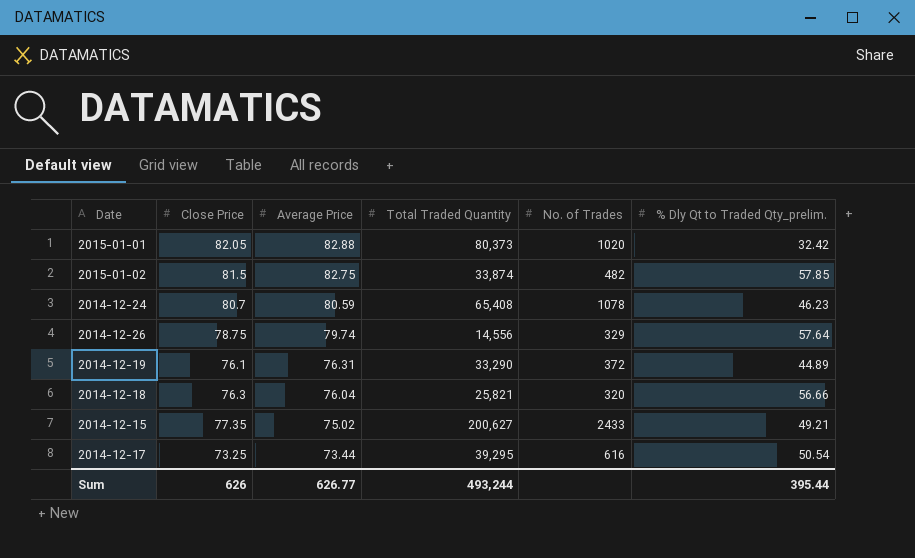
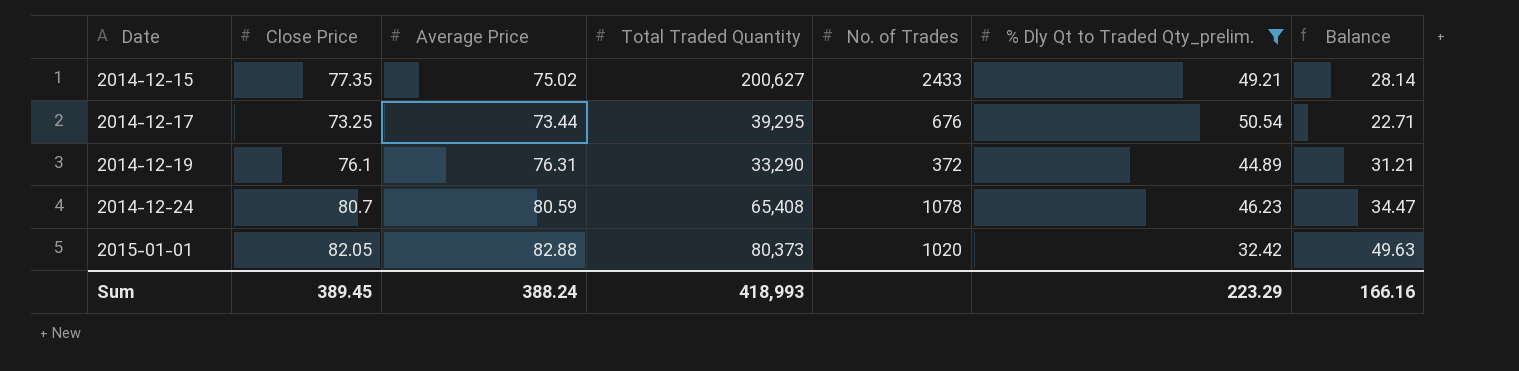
filter: none -> % Dly Qt to Traded Qty_prelim. <= 50.54
row order: Average Price descending -> Date ascending
column Balance | formula: none -> [Close Price] - [% Dly Qt to Traded Qty_prelim.]
2014-12-17 | No. of Trades: 616 -> 676
Sum | Close Price: 626 -> 389.45
Sum | Average Price: 626.77 -> 388.24
Sum | Total Traded Quantity: 493,244 -> 418,993
Sum | % Dly Qt to Traded Qty_prelim.: 395.44 -> 223.29

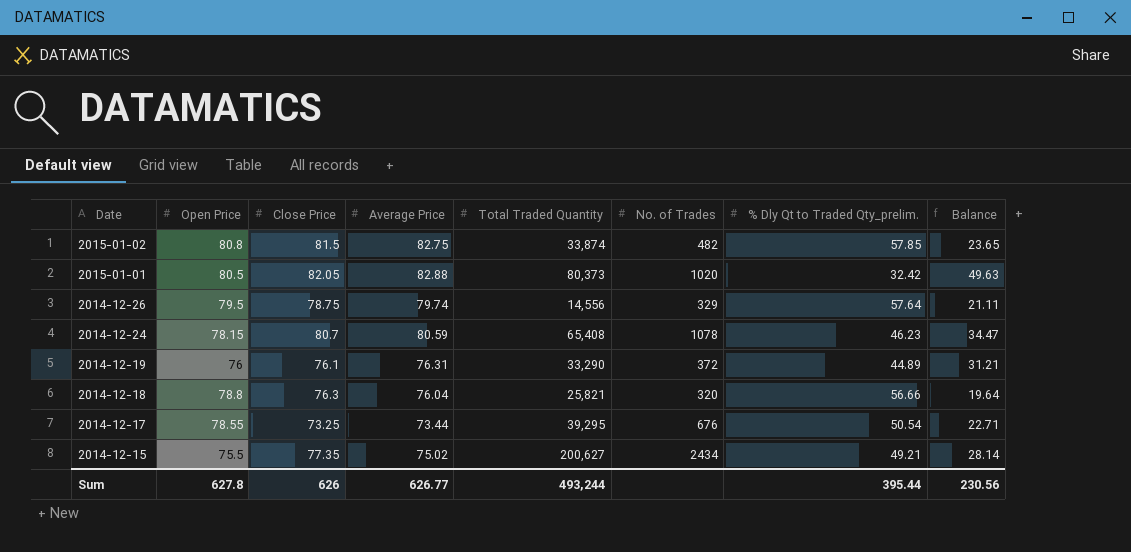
filter: % Dly Qt to Traded Qty_prelim. <= 50.54 -> none
row order: Date ascending -> Date descending
column Open Price | position: none -> 2
2014-12-15 | No. of Trades: 2433 -> 2434
Sum | Close Price: 389.45 -> 626
Sum | Average Price: 388.24 -> 626.77
Sum | Total Traded Quantity: 418,993 -> 493,244
Sum | % Dly Qt to Traded Qty_prelim.: 223.29 -> 395.44
Sum | Balance: 166.16 -> 230.56

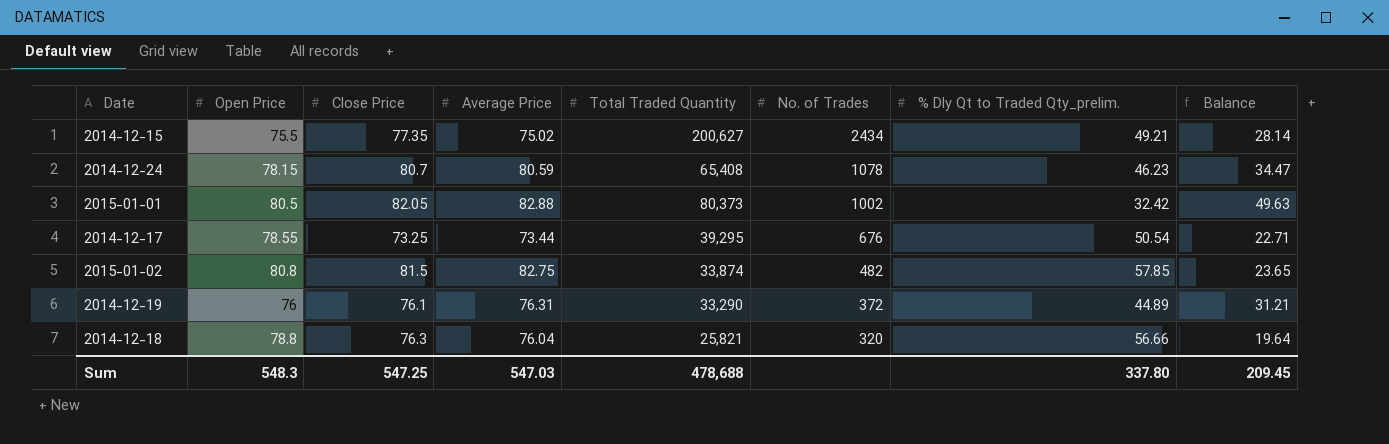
row order: Date descending -> No. of Trades descending
row 2014-12-26: 79.5 | 78.75 | 79.74 | 14,556 | 329 | 57.64 | 21.11 -> none
2015-01-01 | No. of Trades: 1020 -> 1002
Sum | Open Price: 627.8 -> 548.3
Sum | Close Price: 626 -> 547.25
Sum | Average Price: 626.77 -> 547.03
Sum | Total Traded Quantity: 493,244 -> 478,688
Sum | % Dly Qt to Traded Qty_prelim.: 395.44 -> 337.80
Sum | Balance: 230.56 -> 209.45

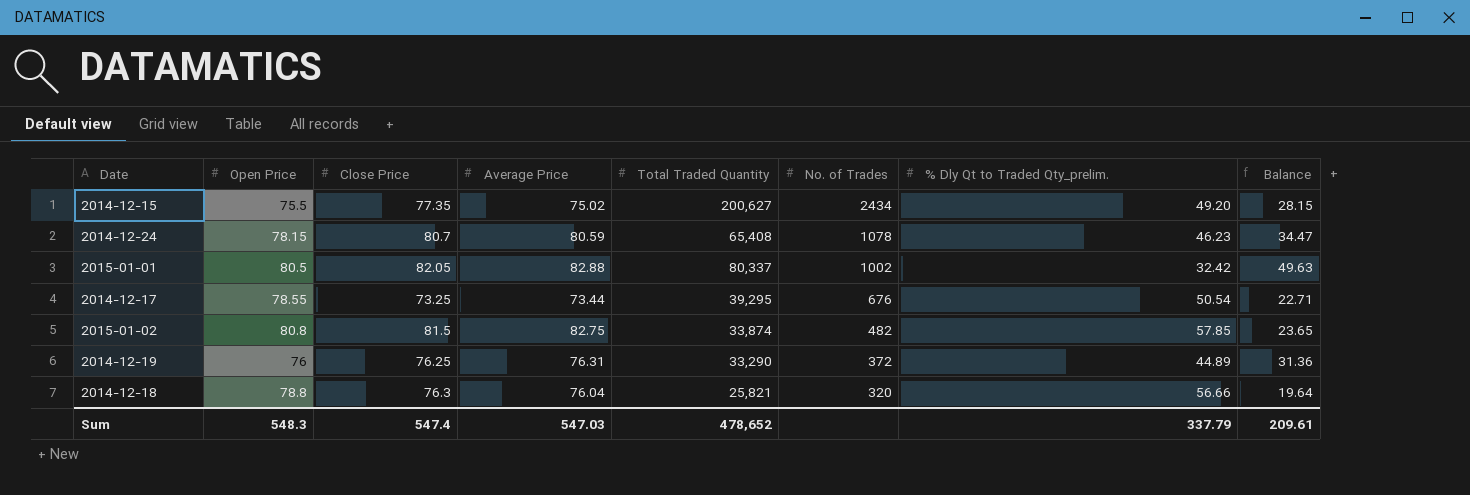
2014-12-15 | % Dly Qt to Traded Qty_prelim.: 49.21 -> 49.20
2014-12-15 | Balance: 28.14 -> 28.15
2015-01-01 | Total Traded Quantity: 80,373 -> 80,337
2014-12-19 | Close Price: 76.1 -> 76.25
2014-12-19 | Balance: 31.21 -> 31.36
Sum | Close Price: 547.25 -> 547.4
Sum | Total Traded Quantity: 478,688 -> 478,652
Sum | % Dly Qt to Traded Qty_prelim.: 337.80 -> 337.79
Sum | Balance: 209.45 -> 209.61

